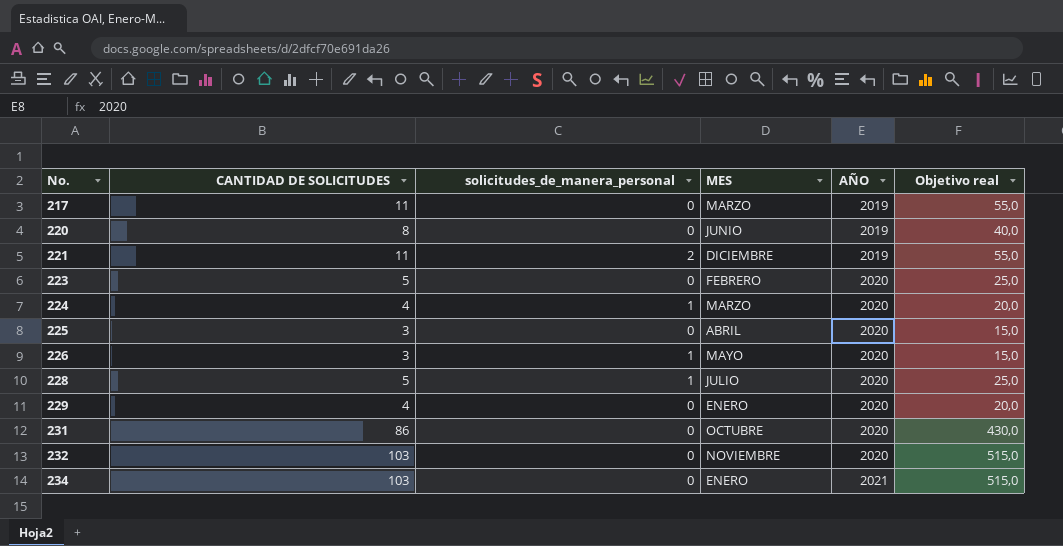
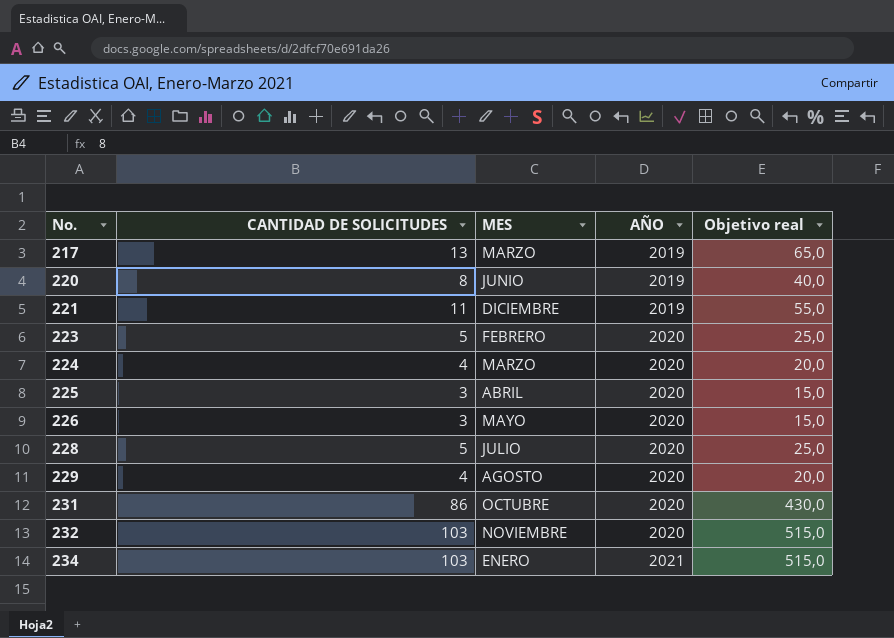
column solicitudes_de_manera_personal | position: 3 -> none
217 | CANTIDAD DE SOLICITUDES: 11 -> 13
217 | Objetivo real: 55,0 -> 65,0
229 | MES: ENERO -> AGOSTO

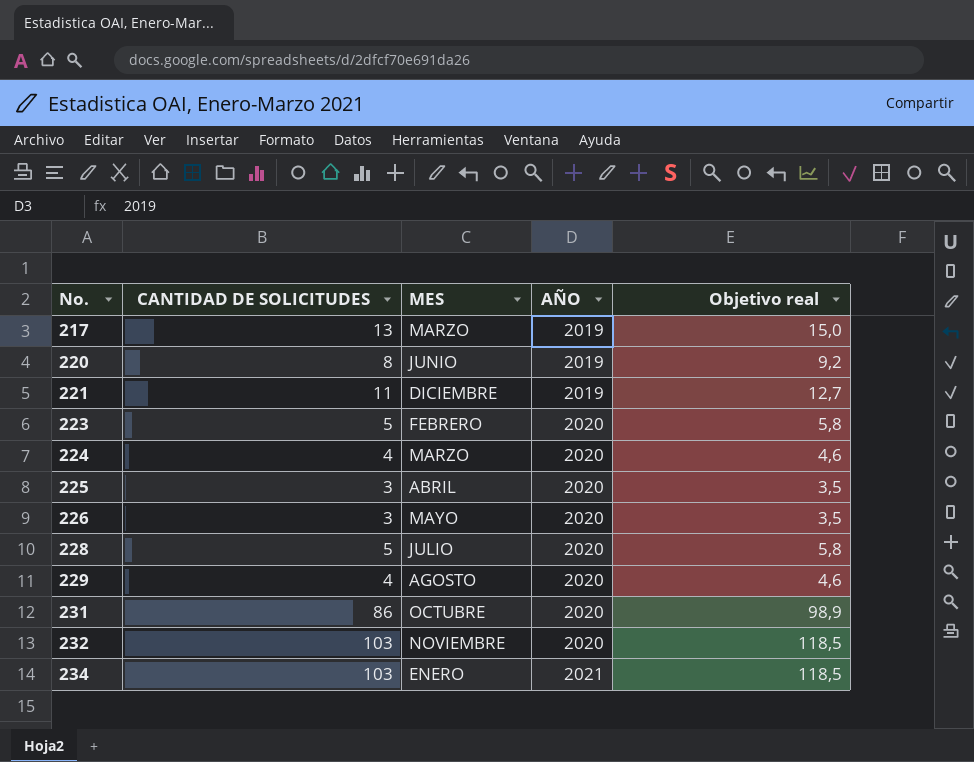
column Objetivo real | formula: [CANTIDAD DE SOLICITUDES] * 5 -> [CANTIDAD DE SOLICITUDES] * 1,15

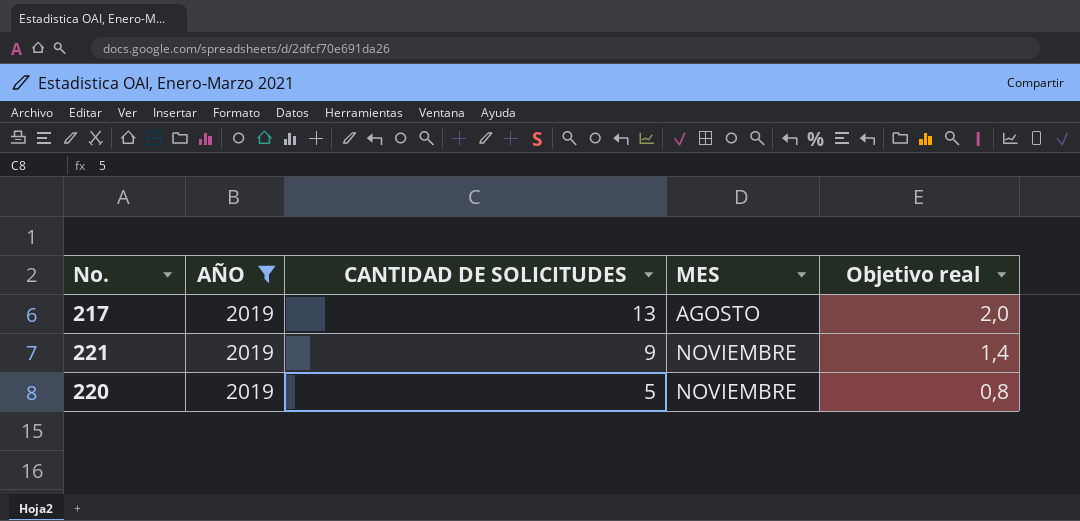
filter: none -> AÑO = 2019
row order: No. ascending -> CANTIDAD DE SOLICITUDES descending
column AÑO | position: 4 -> 2
column Objetivo real | formula: [CANTIDAD DE SOLICITUDES] * 1,15 -> [CANTIDAD DE SOLICITUDES] * 0,15
217 | MES: MARZO -> AGOSTO
221 | CANTIDAD DE SOLICITUDES: 11 -> 9
221 | MES: DICIEMBRE -> NOVIEMBRE
220 | CANTIDAD DE SOLICITUDES: 8 -> 5
220 | MES: JUNIO -> NOVIEMBRE

